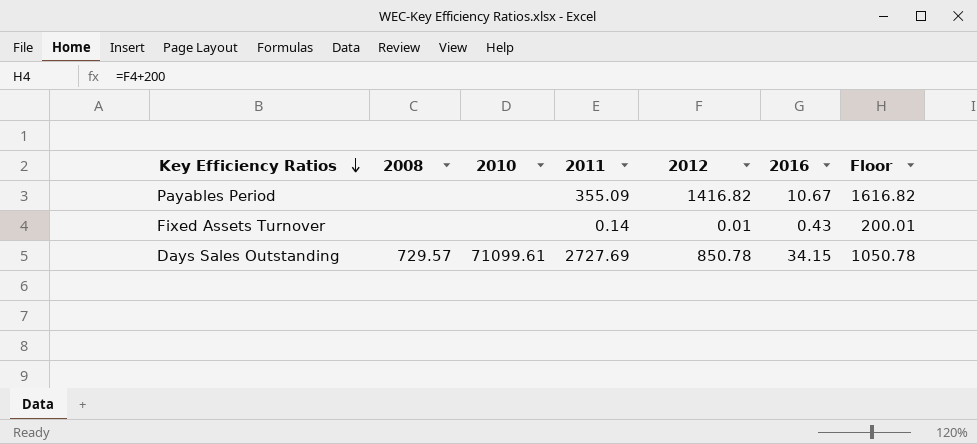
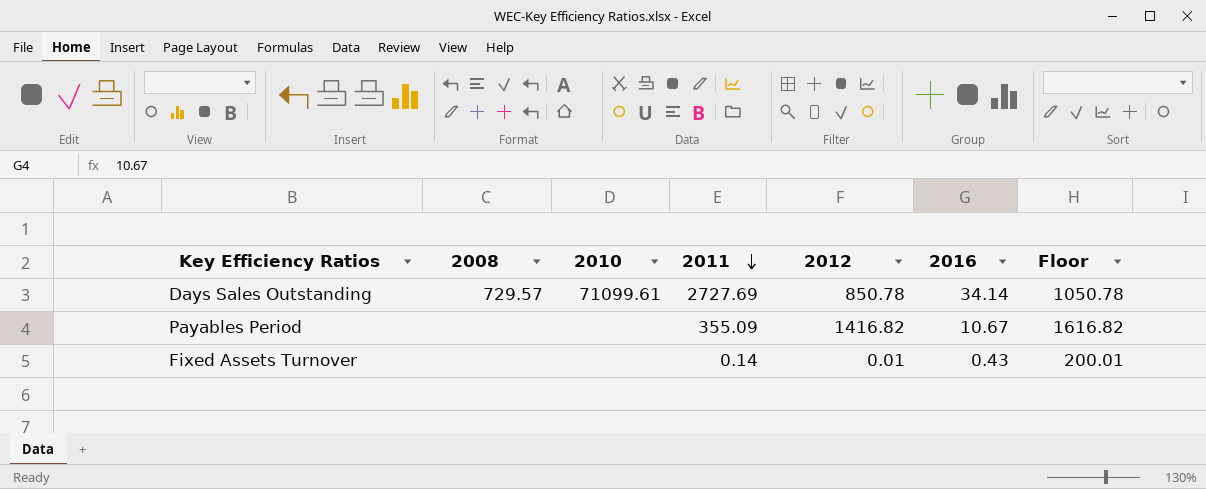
row order: Key Efficiency Ratios descending -> 2011 descending
Days Sales Outstanding | 2016: 34.15 -> 34.14

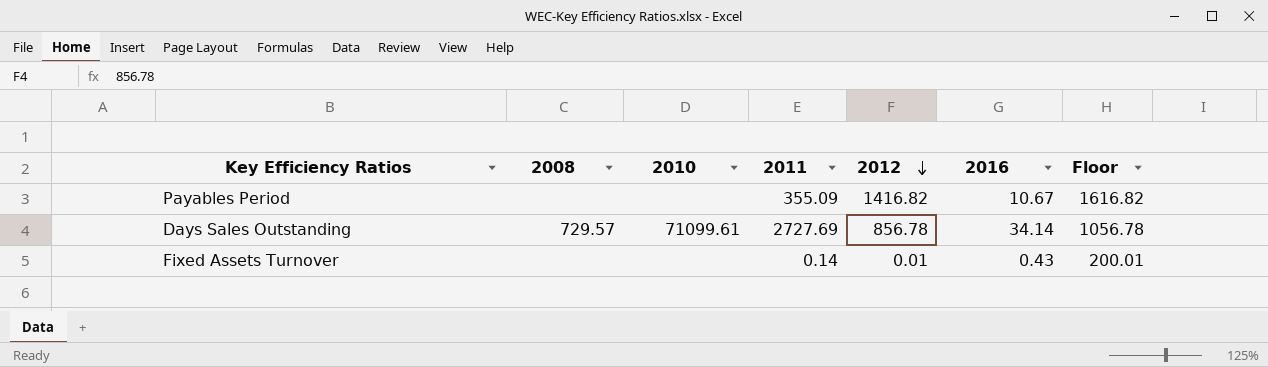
row order: 2011 descending -> 2012 descending
Days Sales Outstanding | 2012: 850.78 -> 856.78
Days Sales Outstanding | Floor: 1050.78 -> 1056.78

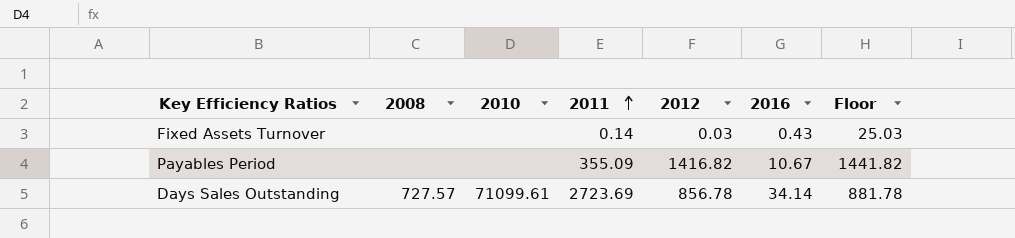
row order: 2012 descending -> 2011 ascending
column Floor | formula: [2012] + 200 -> [2012] + 25
Fixed Assets Turnover | 2012: 0.01 -> 0.03
Days Sales Outstanding | 2008: 729.57 -> 727.57
Days Sales Outstanding | 2011: 2727.69 -> 2723.69

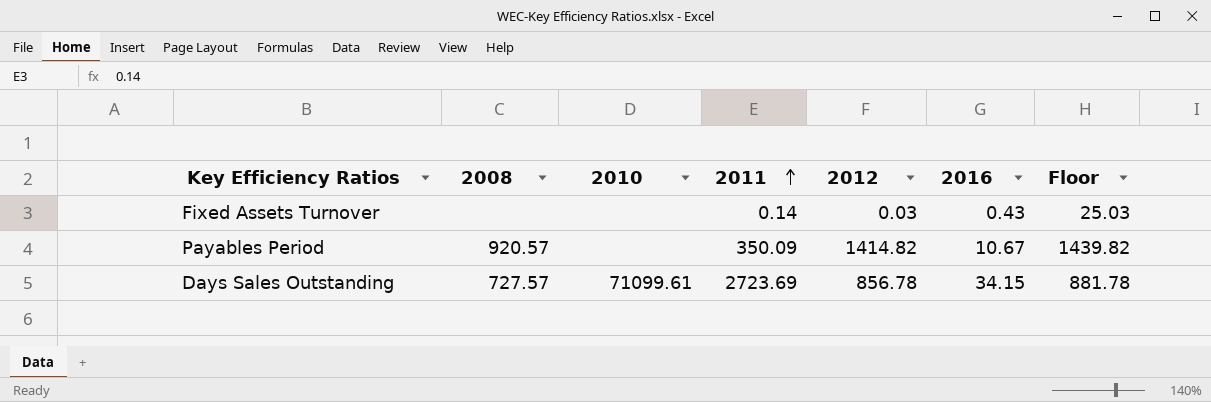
Payables Period | 2008: none -> 920.57
Payables Period | 2011: 355.09 -> 350.09
Payables Period | 2012: 1416.82 -> 1414.82
Payables Period | Floor: 1441.82 -> 1439.82
Days Sales Outstanding | 2016: 34.14 -> 34.15

